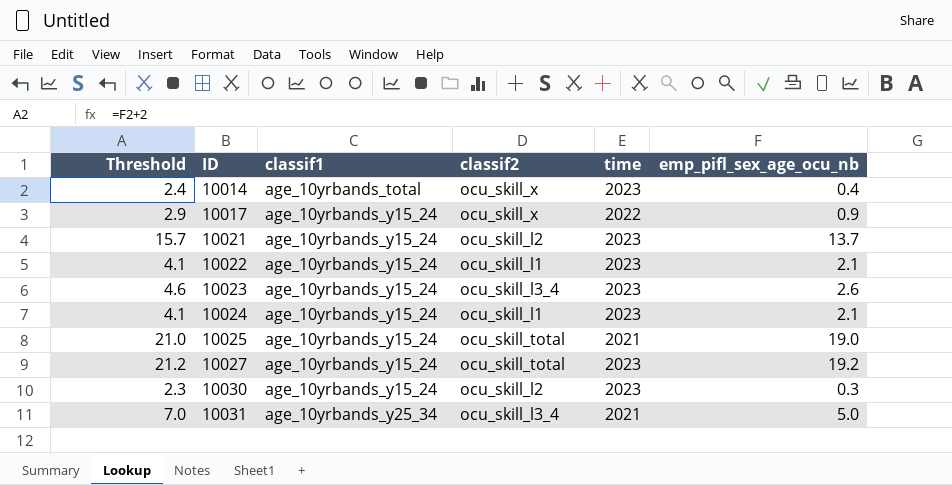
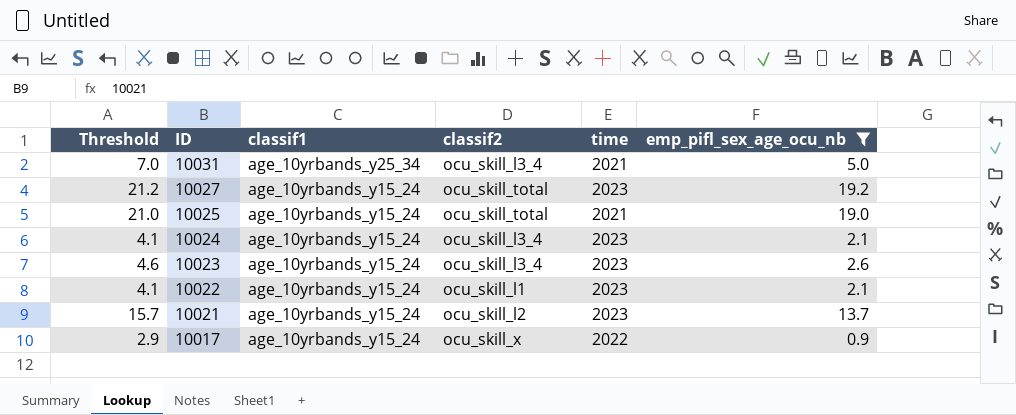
filter: none -> emp_pifl_sex_age_ocu_nb >= 0.9
row order: ID ascending -> ID descending
10024 | classif2: ocu_skill_l1 -> ocu_skill_l3_4

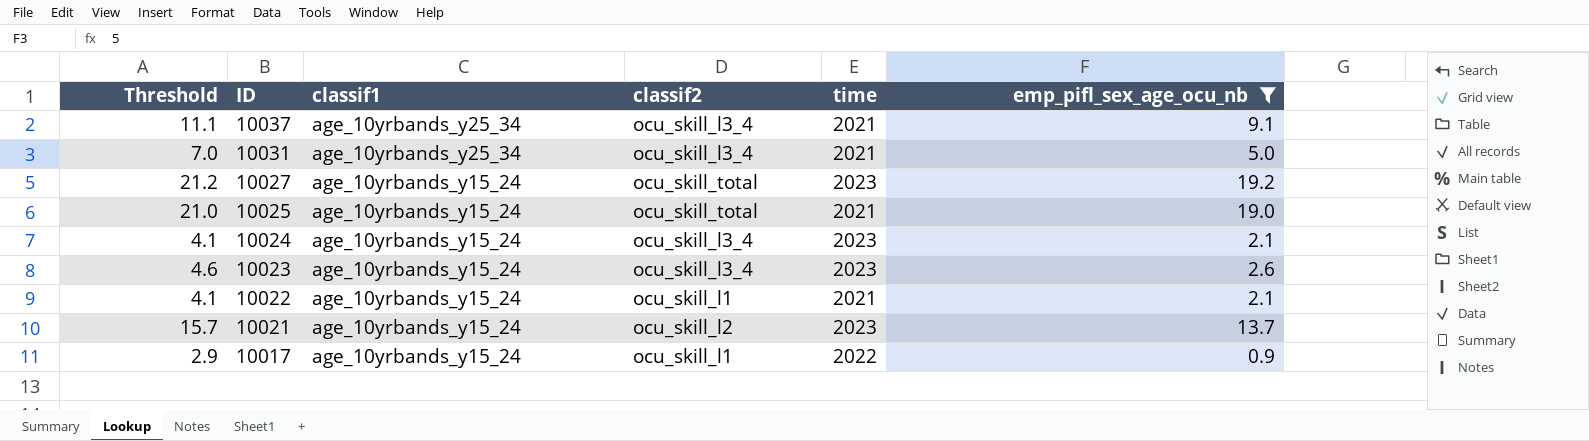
row 10037: none -> 11.1 | age_10yrbands_y25_34 | ocu_skill_l3_4 | 2021 | 9.1
10022 | time: 2023 -> 2021
10017 | classif2: ocu_skill_x -> ocu_skill_l1

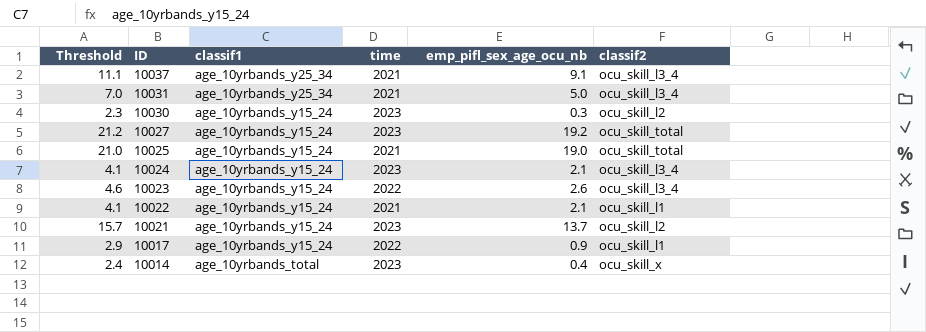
filter: emp_pifl_sex_age_ocu_nb >= 0.9 -> none
column classif2 | position: 4 -> 6
10023 | time: 2023 -> 2022

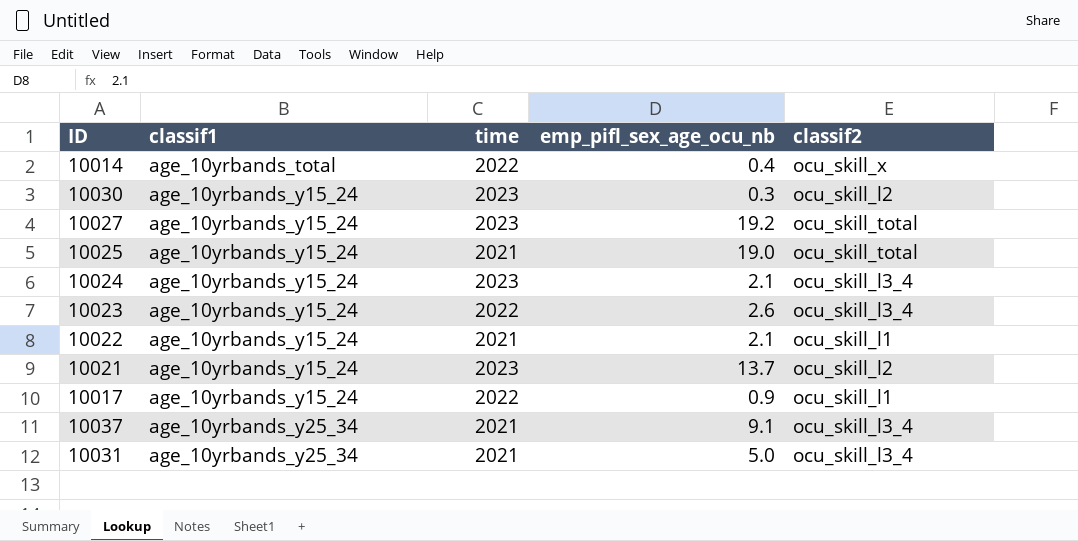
row order: ID descending -> classif1 ascending
column Threshold | formula: [emp_pifl_sex_age_ocu_nb] + 2 -> none
10014 | time: 2023 -> 2022

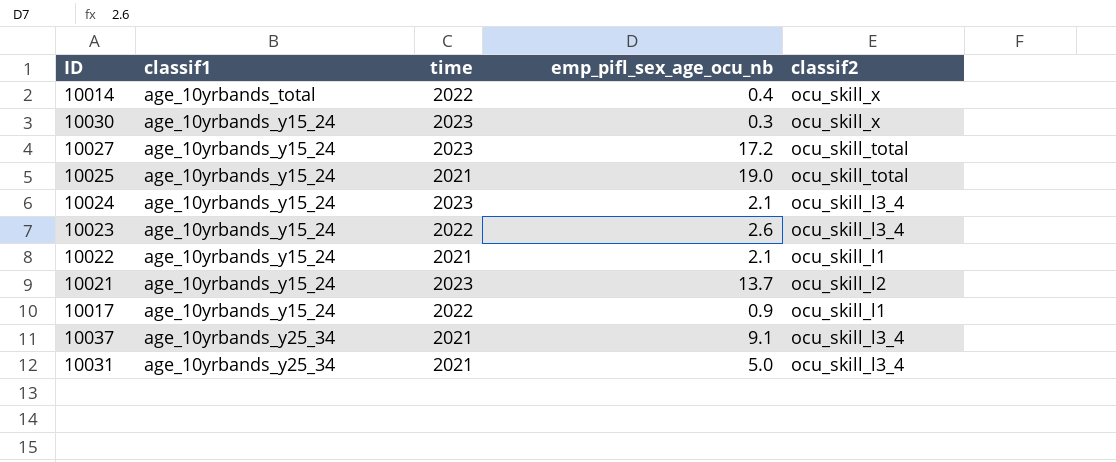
10030 | classif2: ocu_skill_l2 -> ocu_skill_x
10027 | emp_pifl_sex_age_ocu_nb: 19.2 -> 17.2

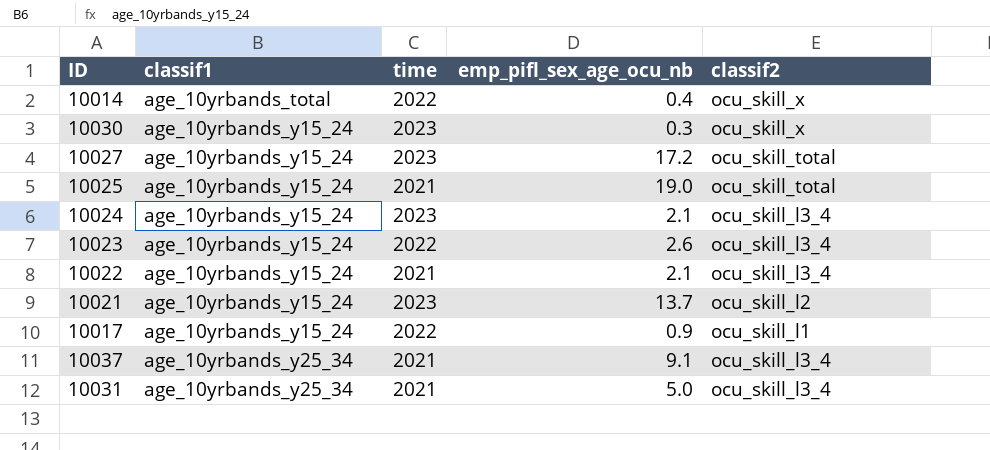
10022 | classif2: ocu_skill_l1 -> ocu_skill_l3_4

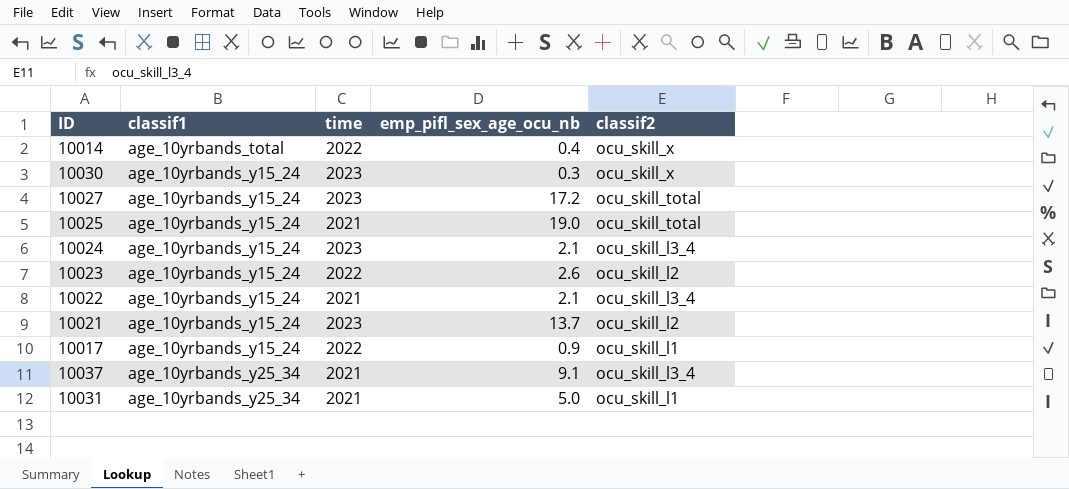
10023 | classif2: ocu_skill_l3_4 -> ocu_skill_l2
10031 | classif2: ocu_skill_l3_4 -> ocu_skill_l1

